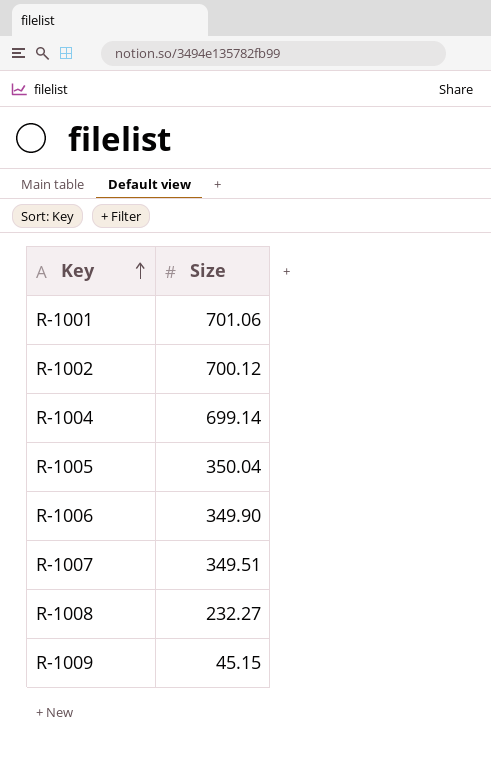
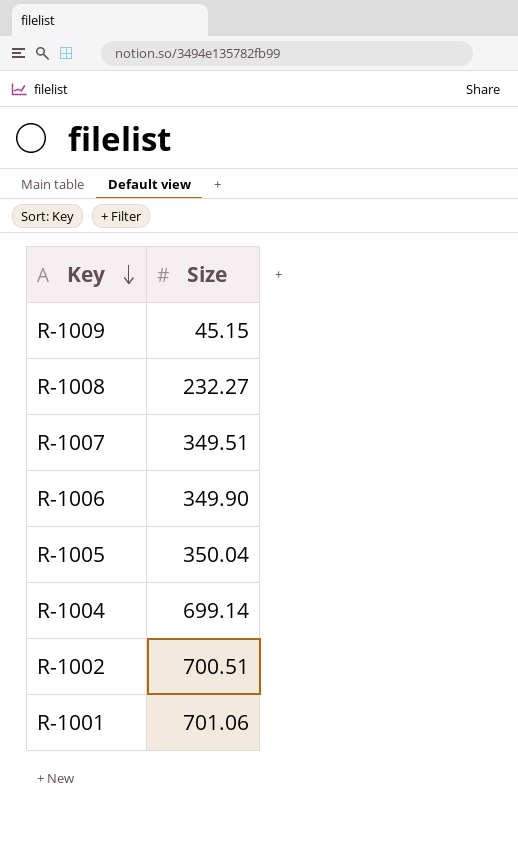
row order: Key ascending -> Key descending
R-1002 | Size: 700.12 -> 700.51

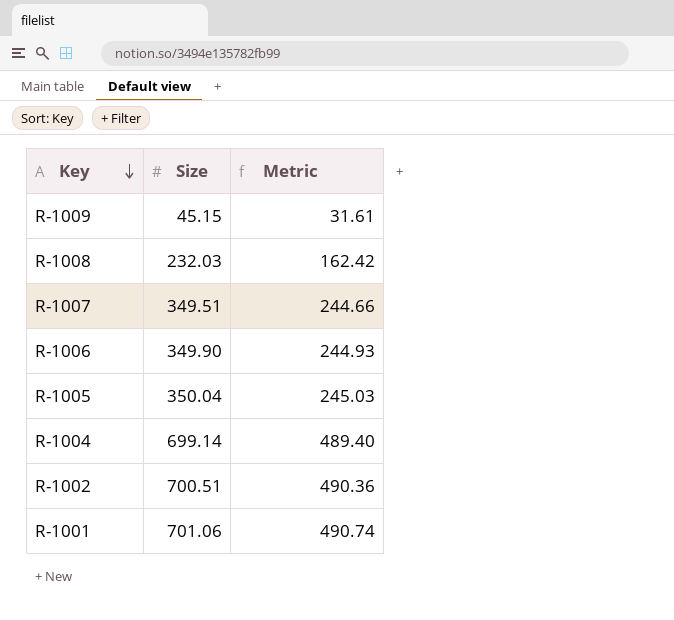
column Metric | formula: none -> [Size] * 0.7
R-1008 | Size: 232.27 -> 232.03

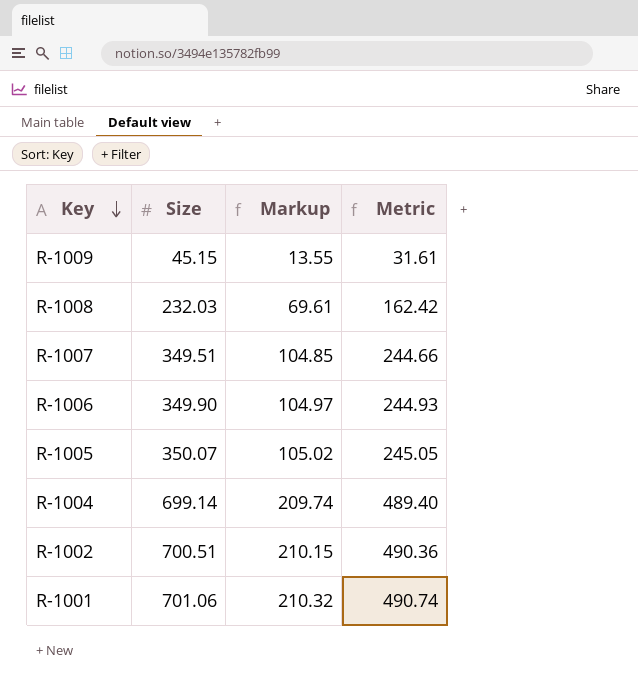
column Markup | formula: none -> [Size] * 0.3
R-1005 | Size: 350.04 -> 350.07
R-1005 | Metric: 245.03 -> 245.05

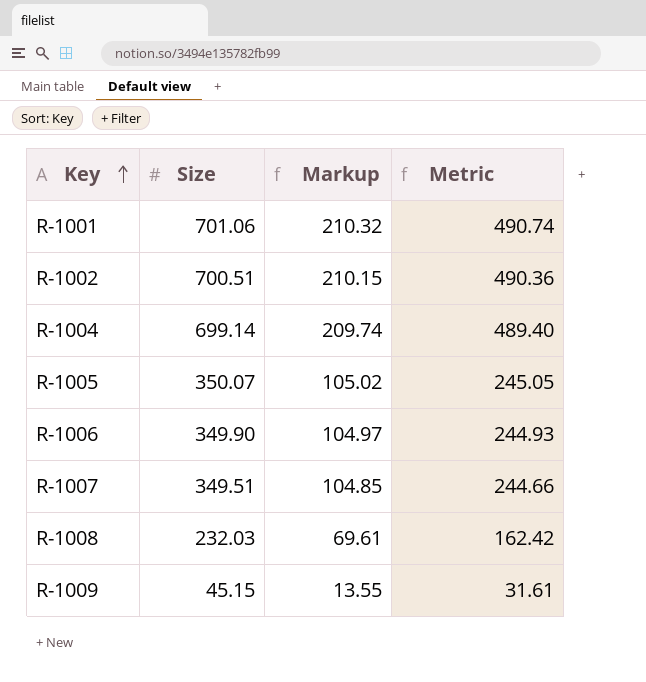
row order: Key descending -> Key ascending

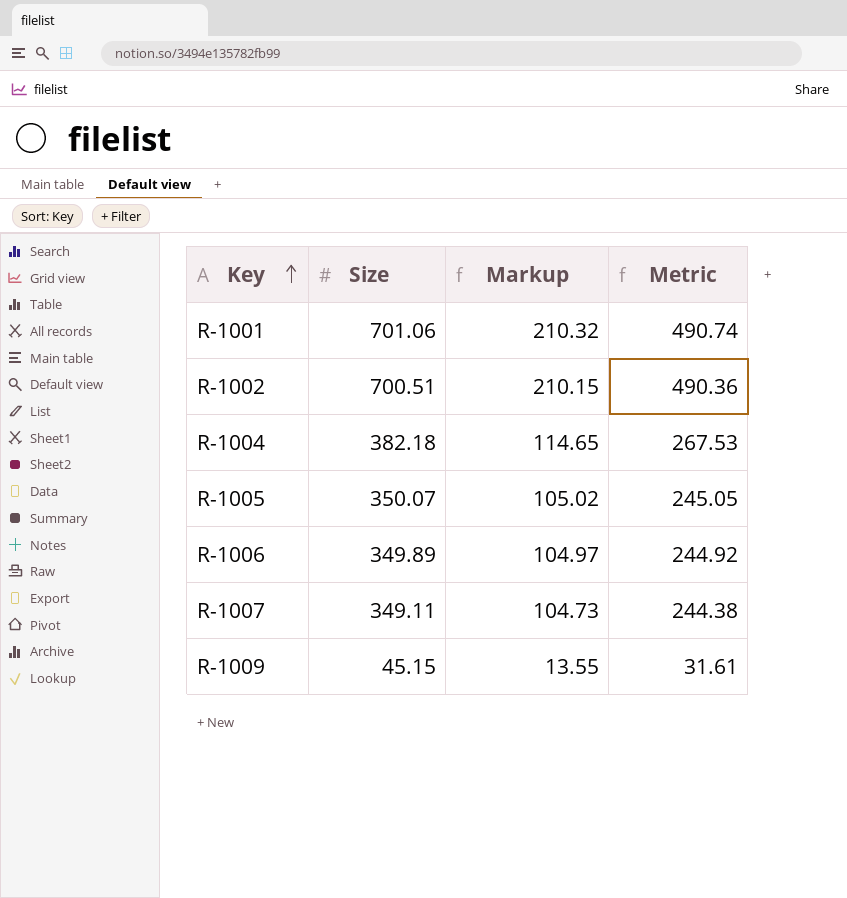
row R-1008: 232.03 | 69.61 | 162.42 -> none
R-1004 | Size: 699.14 -> 382.18
R-1004 | Markup: 209.74 -> 114.65
R-1004 | Metric: 489.40 -> 267.53
R-1006 | Size: 349.90 -> 349.89
R-1006 | Metric: 244.93 -> 244.92
R-1007 | Size: 349.51 -> 349.11
R-1007 | Markup: 104.85 -> 104.73
R-1007 | Metric: 244.66 -> 244.38

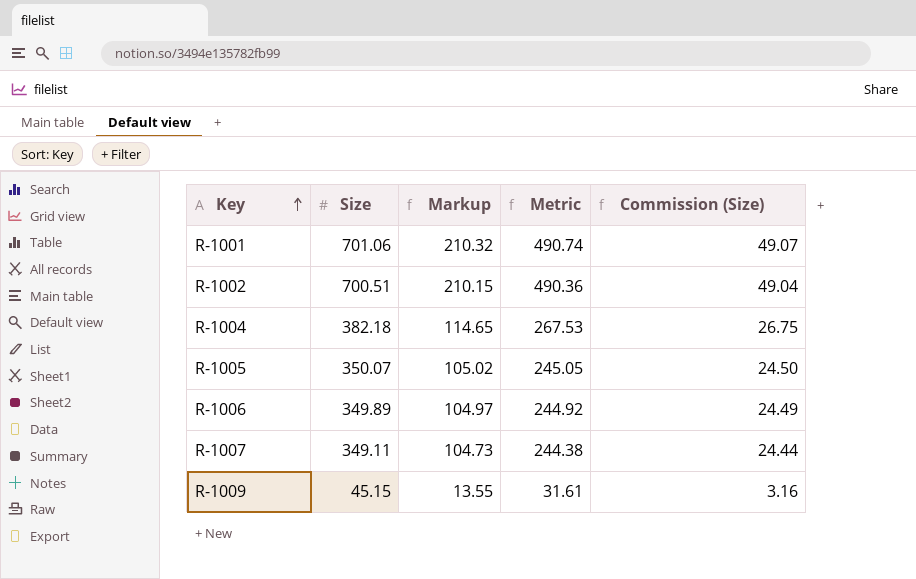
column Commission (Size) | formula: none -> [Size] * 0.07

